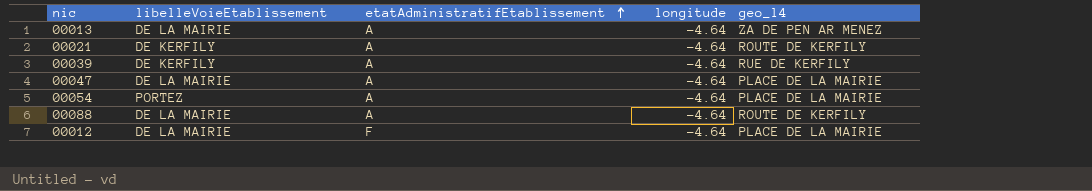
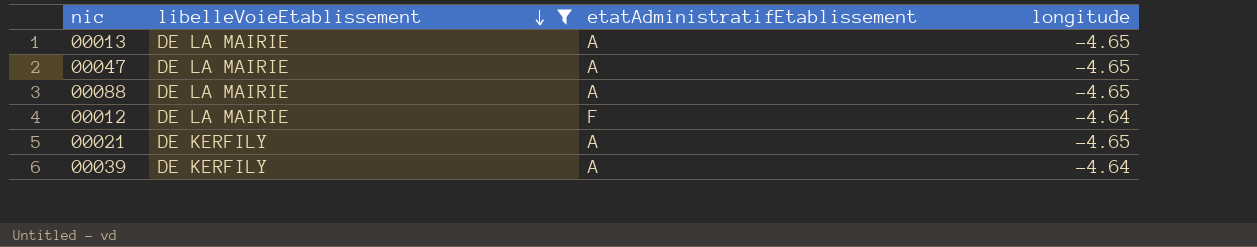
filter: none -> libelleVoieEtablissement != PORTEZ
row order: etatAdministratifEtablissement ascending -> libelleVoieEtablissement descending
column geo_l4 | position: 5 -> none
00013 | longitude: -4.64 -> -4.65
00047 | longitude: -4.64 -> -4.65
00088 | longitude: -4.64 -> -4.65
00021 | longitude: -4.64 -> -4.65

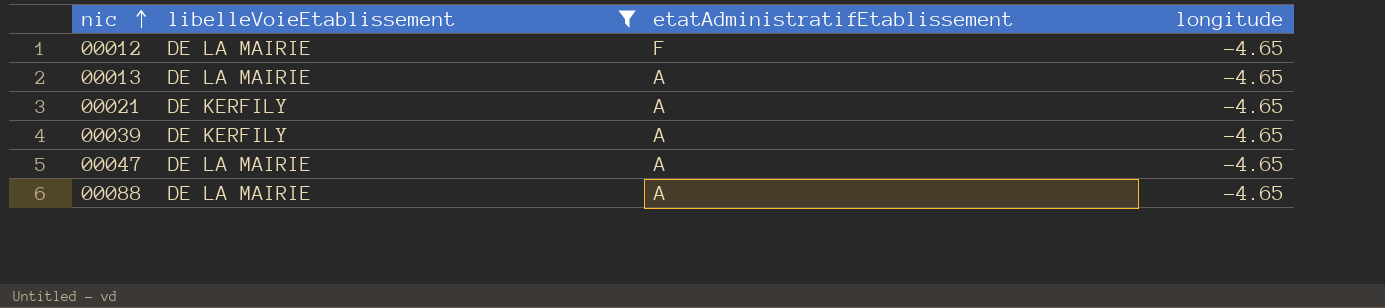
row order: libelleVoieEtablissement descending -> nic ascending
00012 | longitude: -4.64 -> -4.65
00039 | longitude: -4.64 -> -4.65

